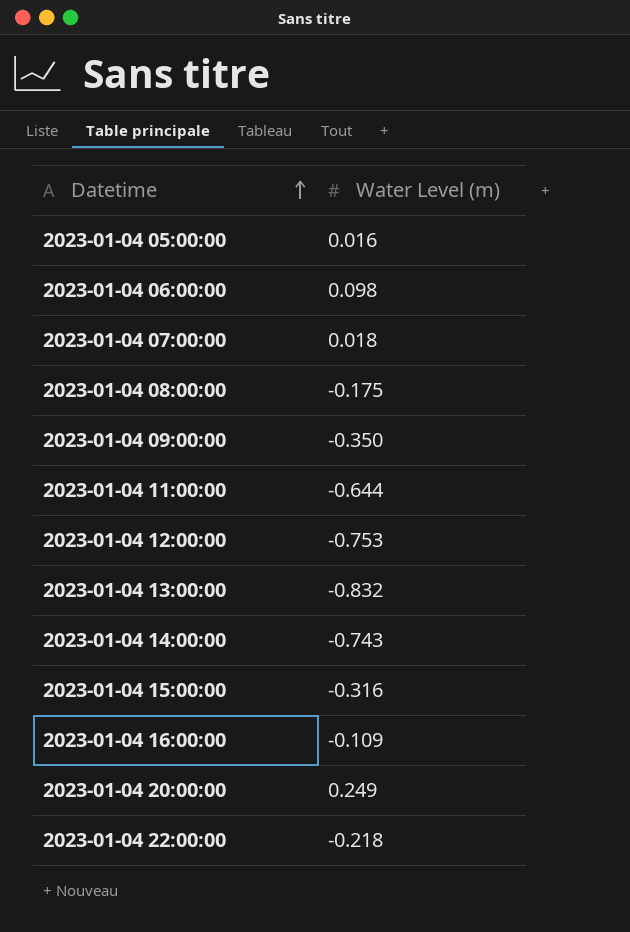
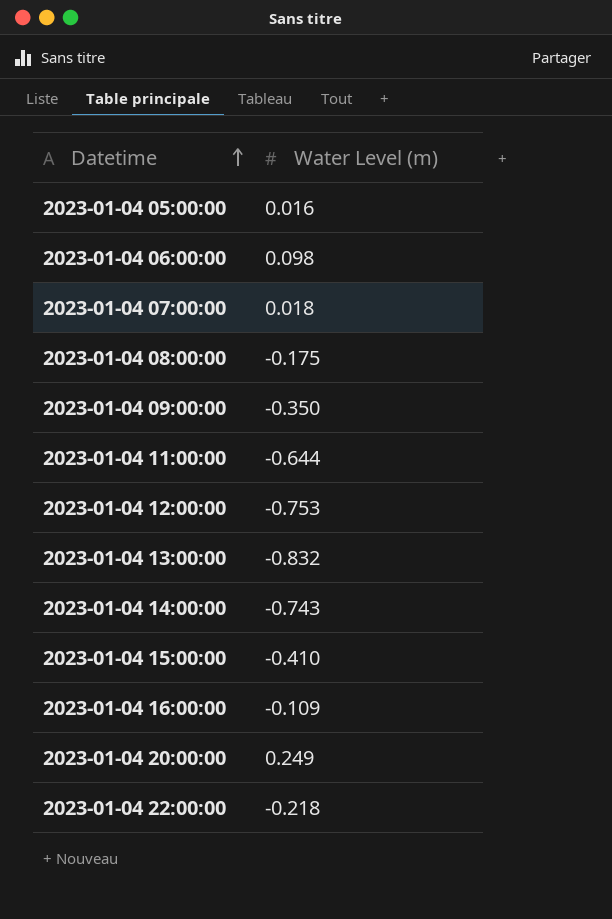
2023-01-04 15:00:00 | Water Level (m): -0.316 -> -0.410

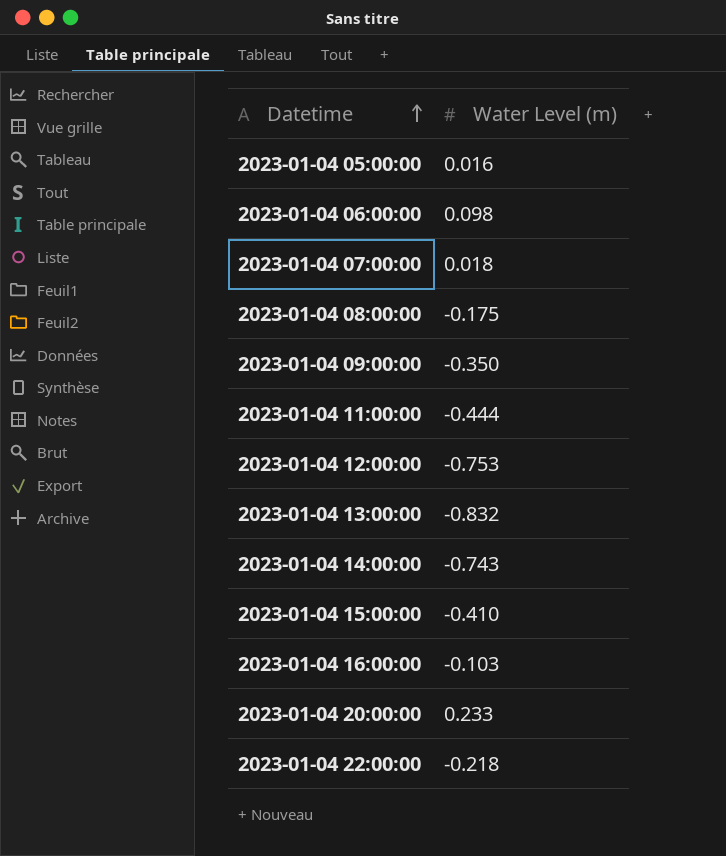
2023-01-04 11:00:00 | Water Level (m): -0.644 -> -0.444
2023-01-04 16:00:00 | Water Level (m): -0.109 -> -0.103
2023-01-04 20:00:00 | Water Level (m): 0.249 -> 0.233

